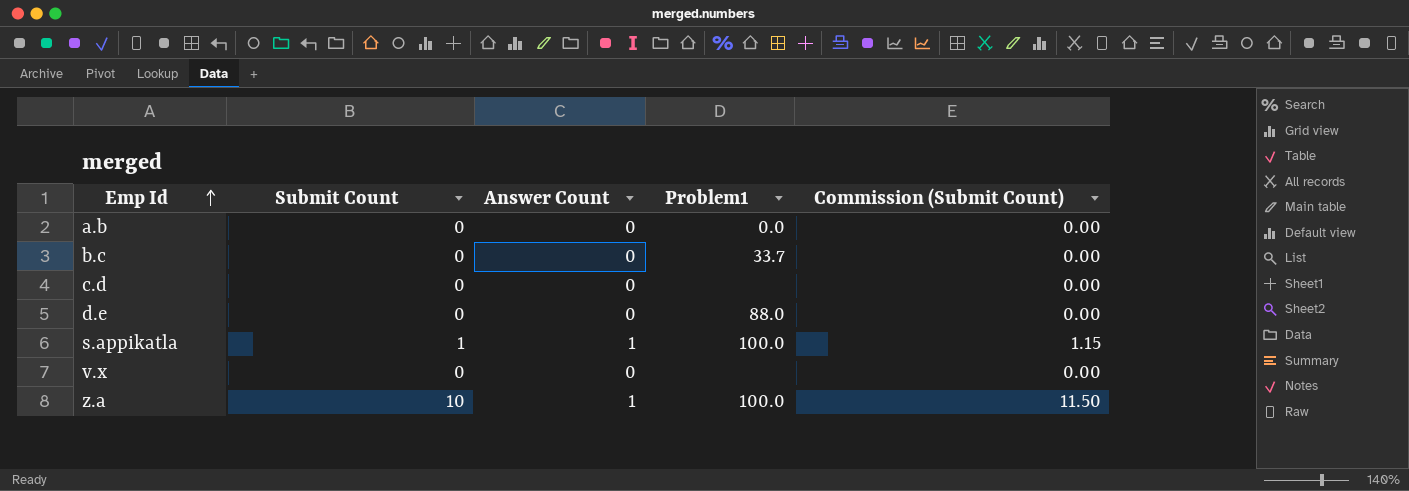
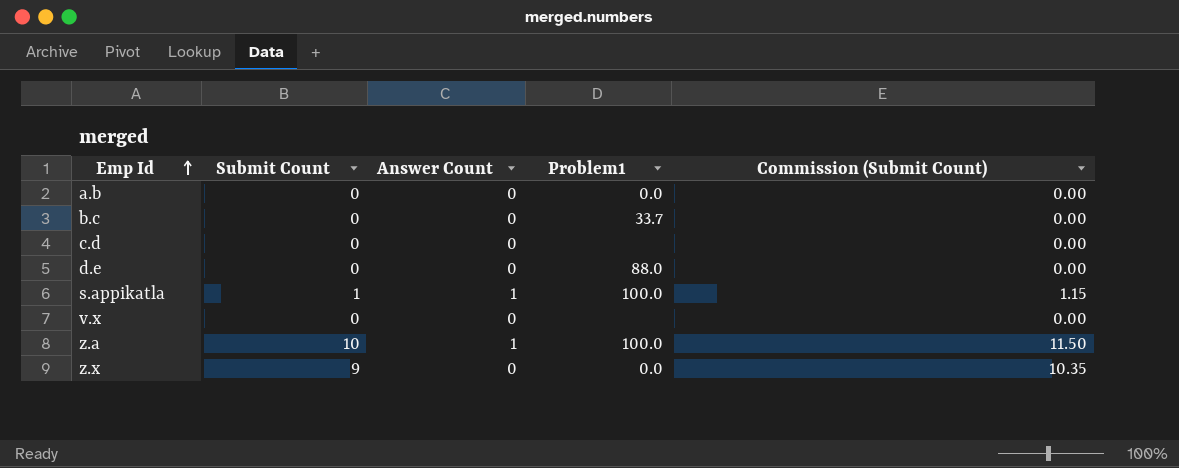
row z.x: none -> 9 | 0 | 0.0 | 10.35

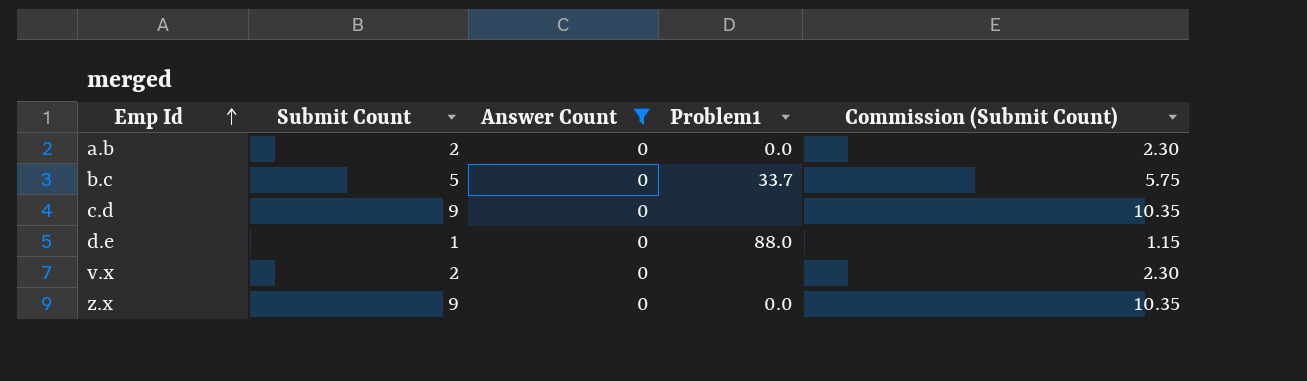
filter: none -> Answer Count = 0
a.b | Submit Count: 0 -> 2
a.b | Commission (Submit Count): 0.00 -> 2.30
b.c | Submit Count: 0 -> 5
b.c | Commission (Submit Count): 0.00 -> 5.75
c.d | Submit Count: 0 -> 9
c.d | Commission (Submit Count): 0.00 -> 10.35
d.e | Submit Count: 0 -> 1
d.e | Commission (Submit Count): 0.00 -> 1.15
v.x | Submit Count: 0 -> 2
v.x | Commission (Submit Count): 0.00 -> 2.30

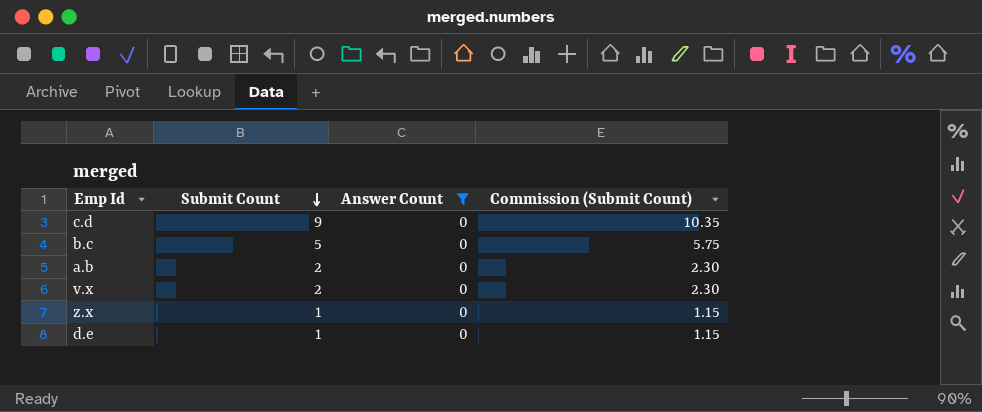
row order: Emp Id ascending -> Submit Count descending
column Problem1 | position: 4 -> none
z.x | Submit Count: 9 -> 1
z.x | Commission (Submit Count): 10.35 -> 1.15

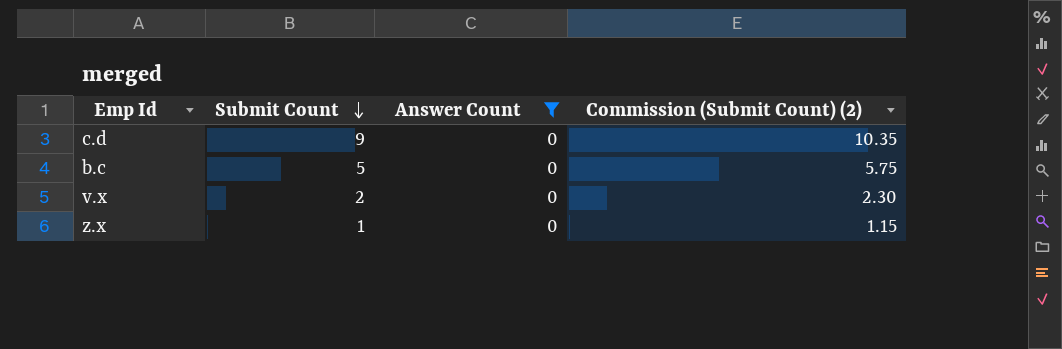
column name: Commission (Submit Count) -> Commission (Submit Count) (2)
row a.b: 2 | 0 | 2.30 -> none
row d.e: 1 | 0 | 1.15 -> none

